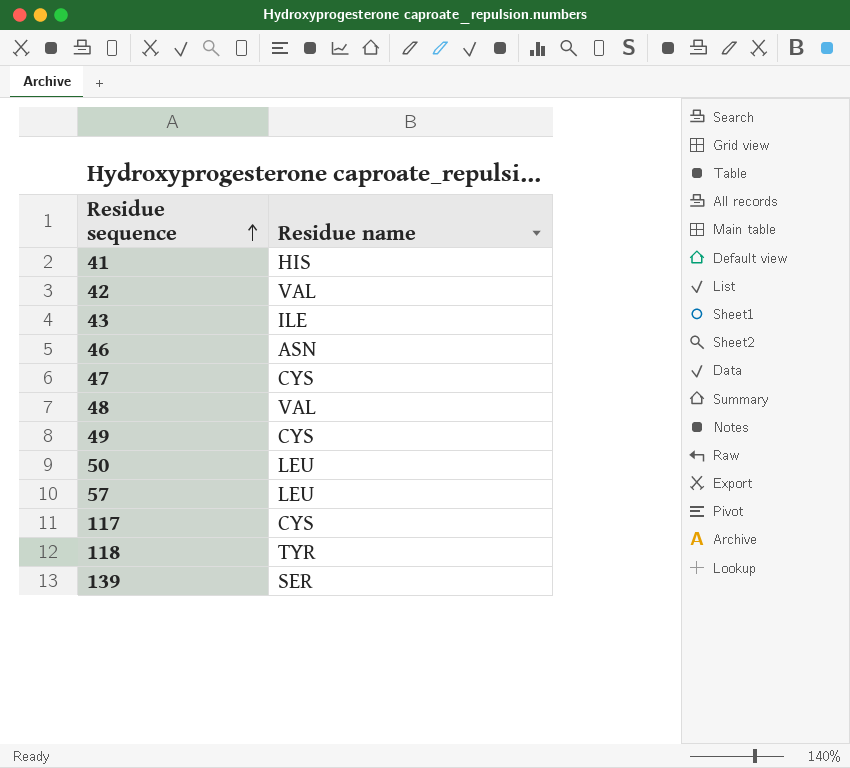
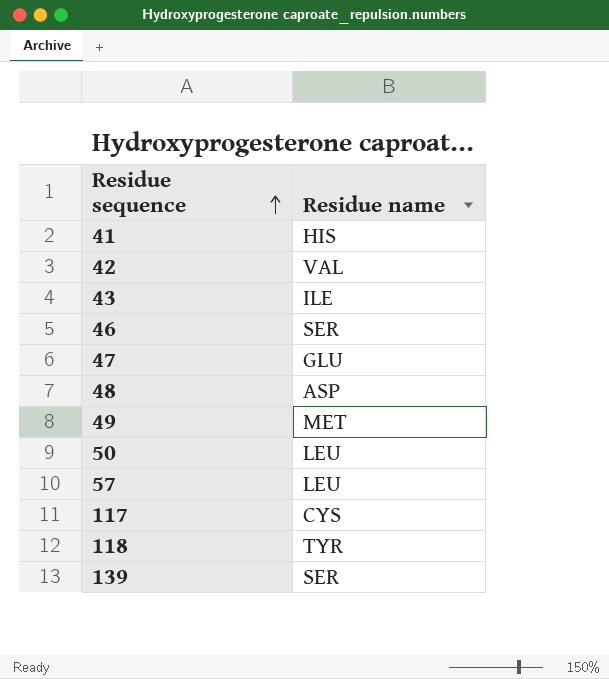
46 | Residue name: ASN -> SER
47 | Residue name: CYS -> GLU
48 | Residue name: VAL -> ASP
49 | Residue name: CYS -> MET

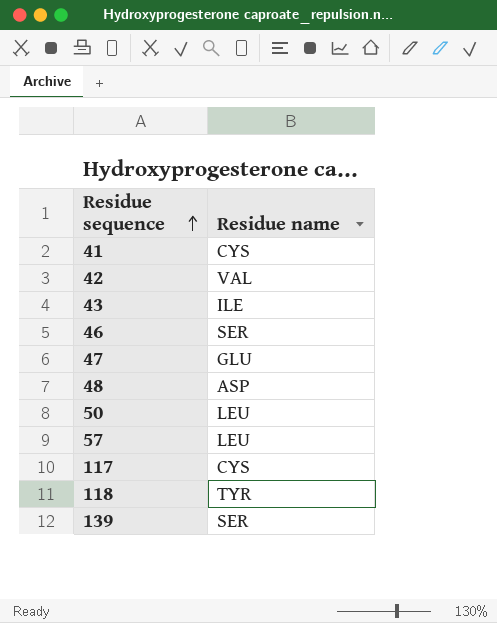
row 49: MET -> none
41 | Residue name: HIS -> CYS

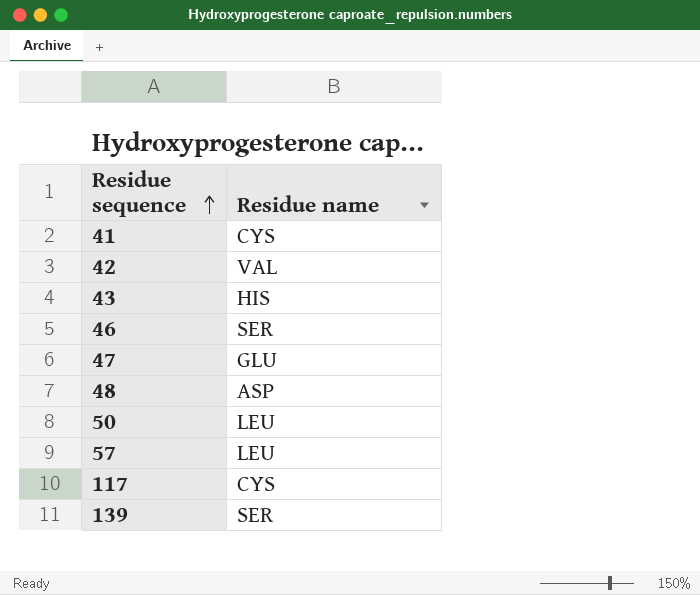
row 118: TYR -> none
43 | Residue name: ILE -> HIS

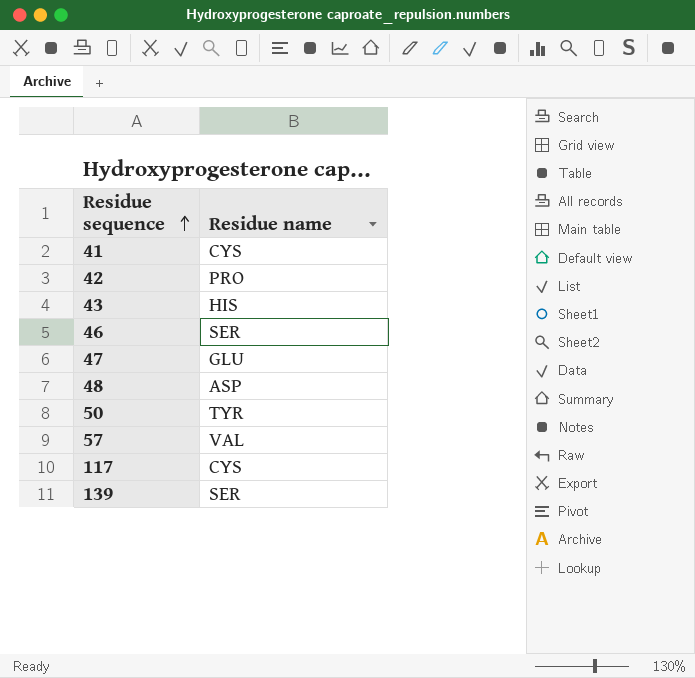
42 | Residue name: VAL -> PRO
50 | Residue name: LEU -> TYR
57 | Residue name: LEU -> VAL

